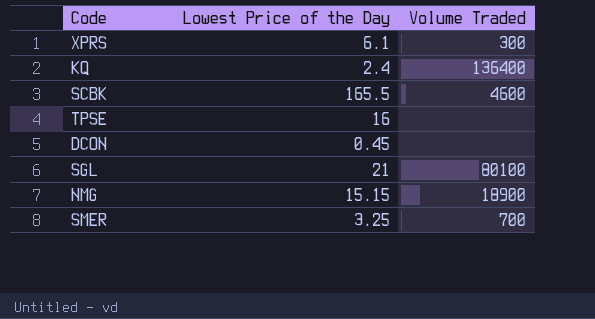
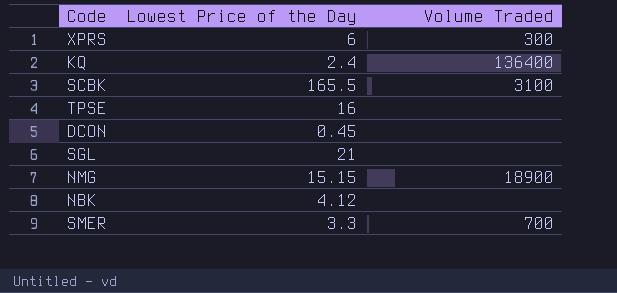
XPRS | Lowest Price of the Day: 6.1 -> 6
SCBK | Volume Traded: 4600 -> 3100
SGL | Volume Traded: 80100 -> none
row NBK: none -> 4.12 | none
SMER | Lowest Price of the Day: 3.25 -> 3.3

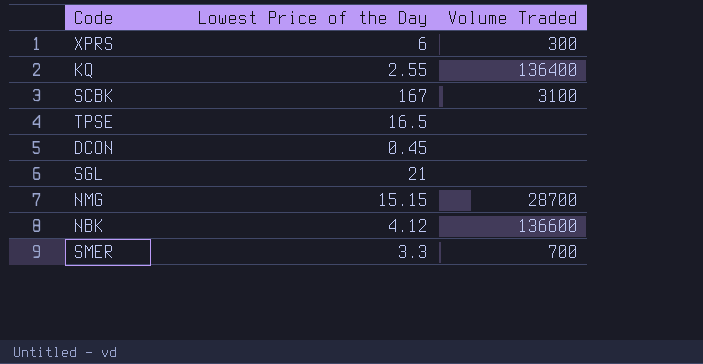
KQ | Lowest Price of the Day: 2.4 -> 2.55
SCBK | Lowest Price of the Day: 165.5 -> 167
TPSE | Lowest Price of the Day: 16 -> 16.5
NMG | Volume Traded: 18900 -> 28700
NBK | Volume Traded: none -> 136600

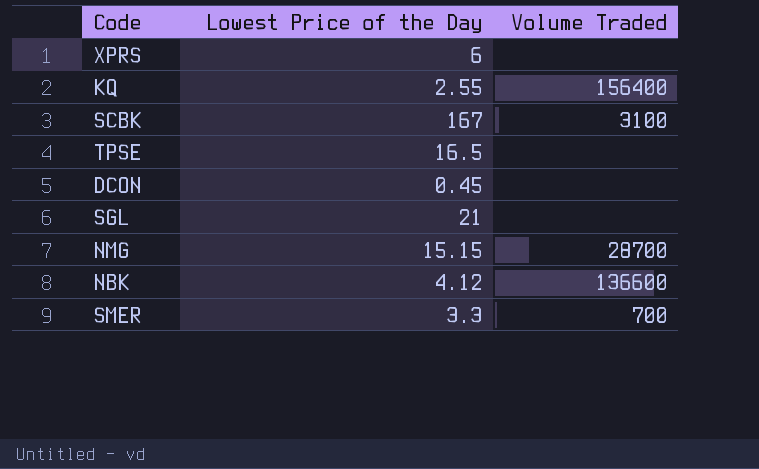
XPRS | Volume Traded: 300 -> none
KQ | Volume Traded: 136400 -> 156400

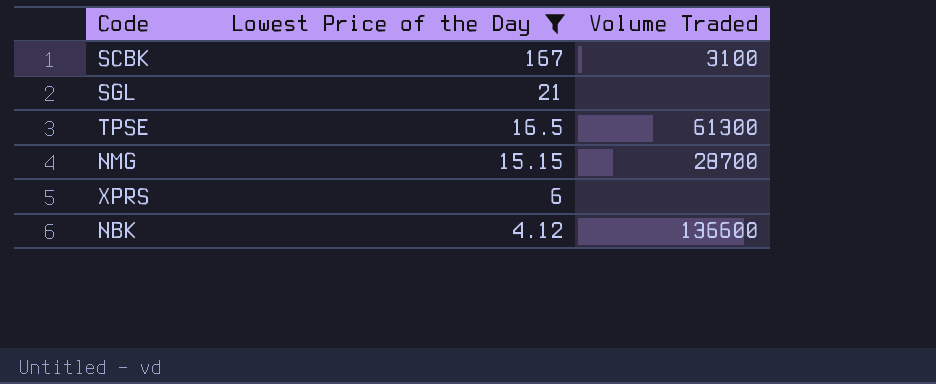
filter: none -> Lowest Price of the Day >= 4.12
row order: none -> Lowest Price of the Day descending
TPSE | Volume Traded: none -> 61300

